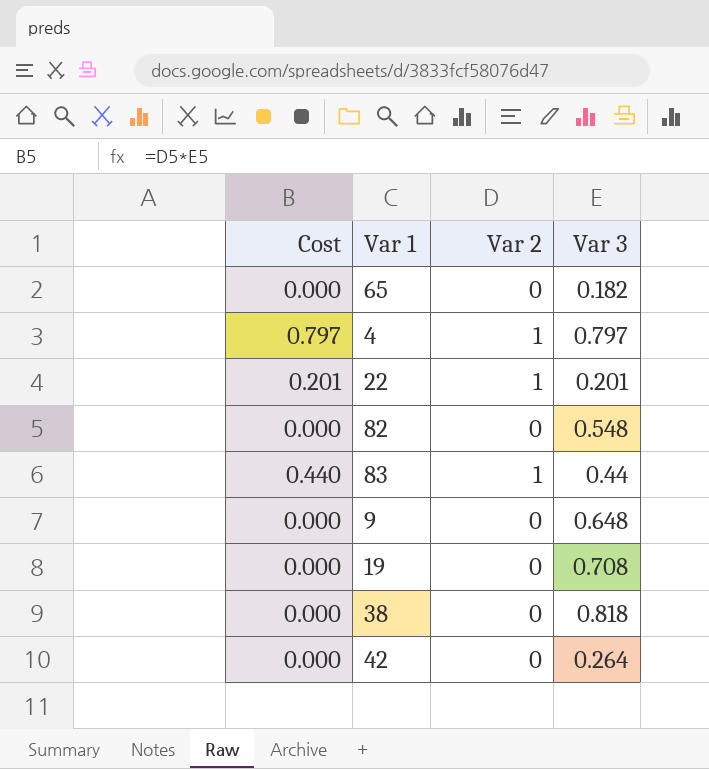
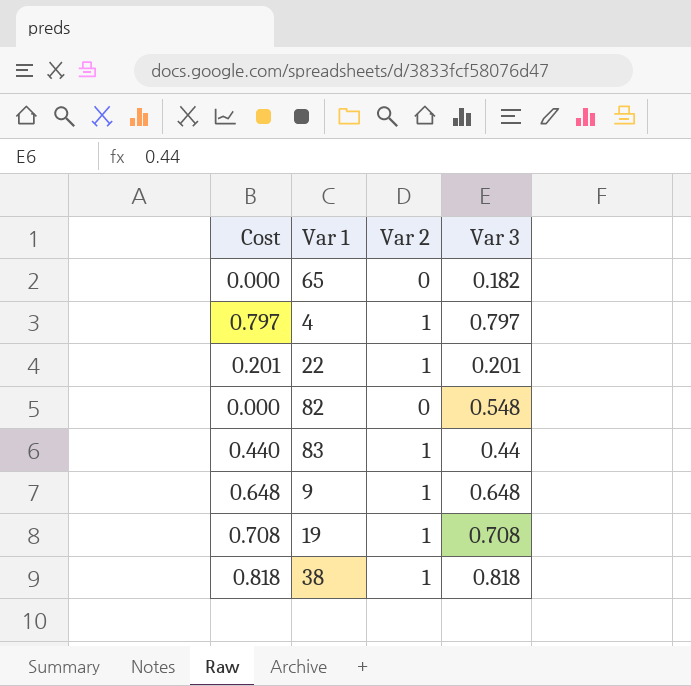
row 42: 0.000 | 0 | 0.264 -> none
9 | Cost: 0.000 -> 0.648
9 | Var 2: 0 -> 1
19 | Cost: 0.000 -> 0.708
19 | Var 2: 0 -> 1
38 | Cost: 0.000 -> 0.818
38 | Var 2: 0 -> 1

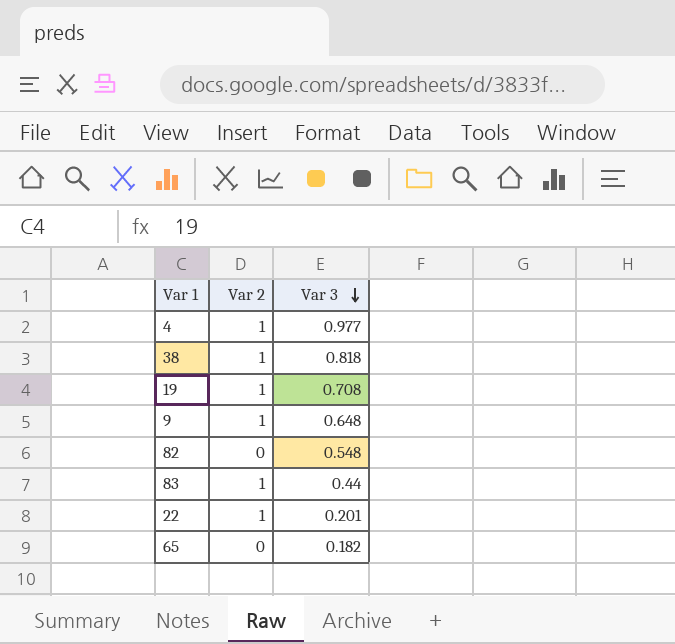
row order: none -> Var 3 descending
column Cost | formula: [Var 2] * [Var 3] -> none
4 | Var 3: 0.797 -> 0.977

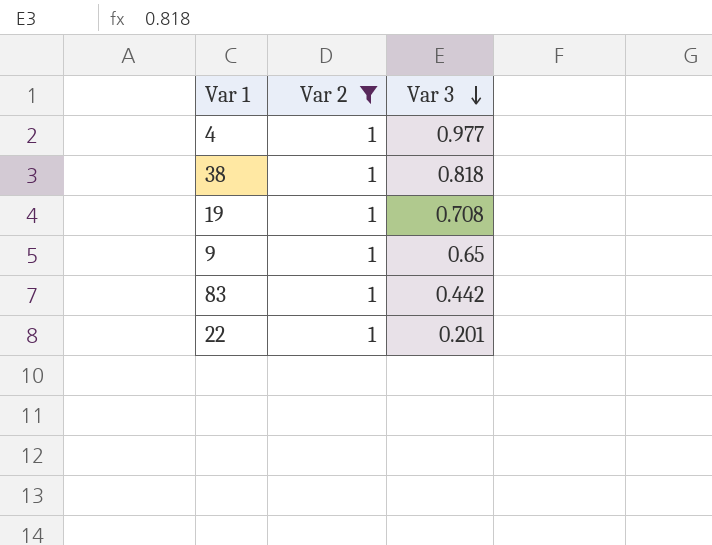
filter: none -> Var 2 = 1
9 | Var 3: 0.648 -> 0.65
83 | Var 3: 0.44 -> 0.442

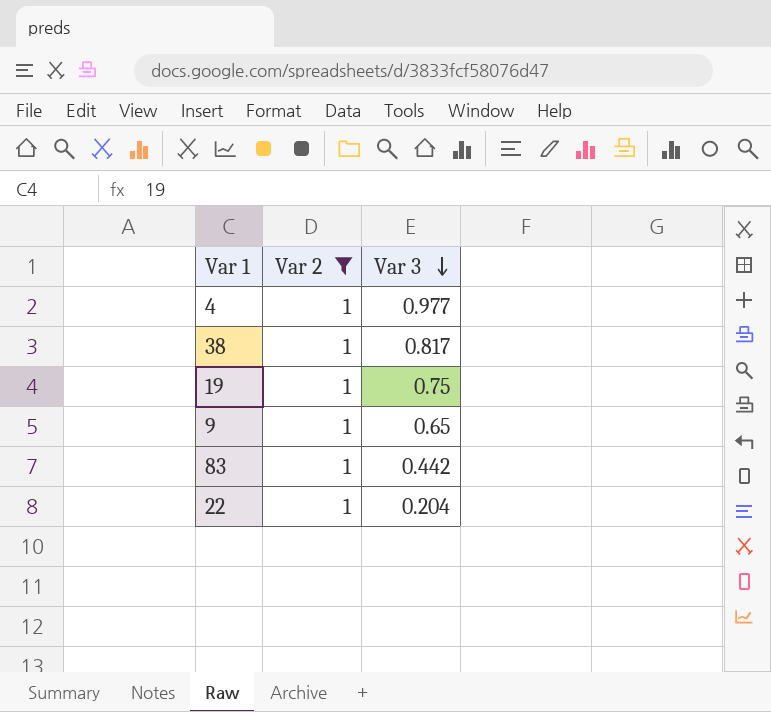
38 | Var 3: 0.818 -> 0.817
19 | Var 3: 0.708 -> 0.75
22 | Var 3: 0.201 -> 0.204

